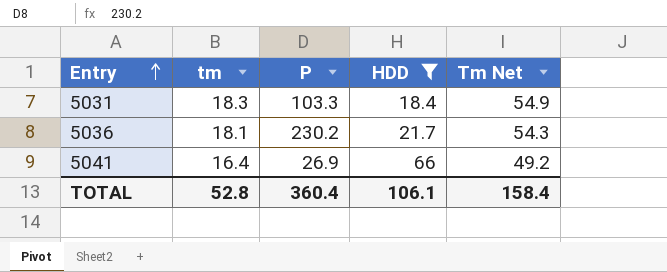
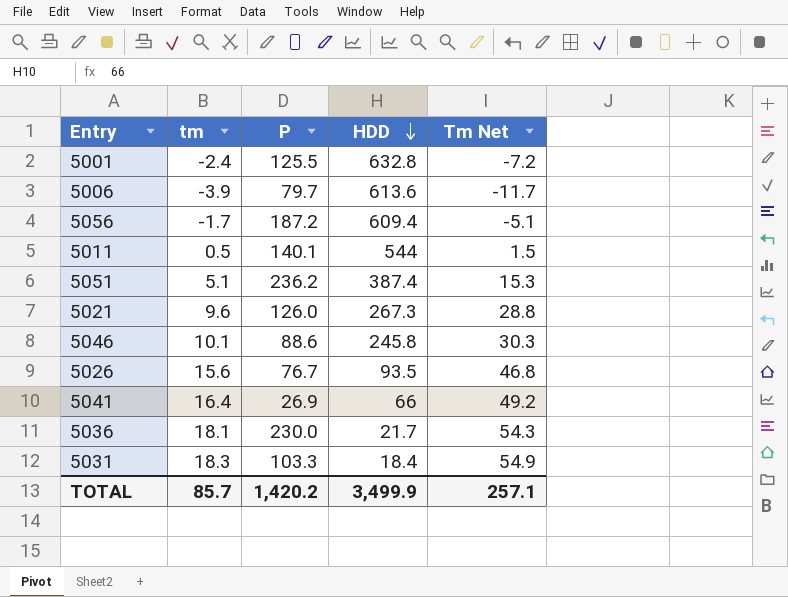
filter: HDD <= 66 -> none
row order: Entry ascending -> HDD descending
5036 | P: 230.2 -> 230.0
TOTAL | tm: 52.8 -> 85.7
TOTAL | P: 360.4 -> 1,420.2
TOTAL | HDD: 106.1 -> 3,499.9
TOTAL | Tm Net: 158.4 -> 257.1

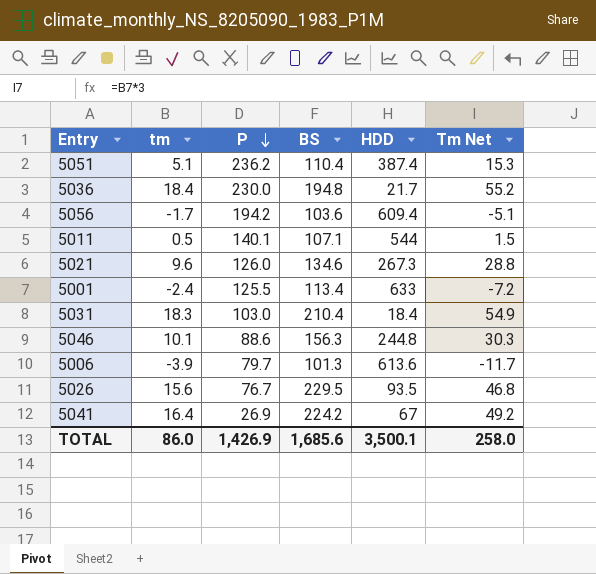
row order: HDD descending -> P descending
column BS | position: none -> 4
5036 | tm: 18.1 -> 18.4
5036 | Tm Net: 54.3 -> 55.2
5056 | P: 187.2 -> 194.2
5001 | HDD: 632.8 -> 633
5031 | P: 103.3 -> 103.0
5046 | HDD: 245.8 -> 244.8
5041 | HDD: 66 -> 67
TOTAL | tm: 85.7 -> 86.0
TOTAL | P: 1,420.2 -> 1,426.9
TOTAL | HDD: 3,499.9 -> 3,500.1
TOTAL | Tm Net: 257.1 -> 258.0

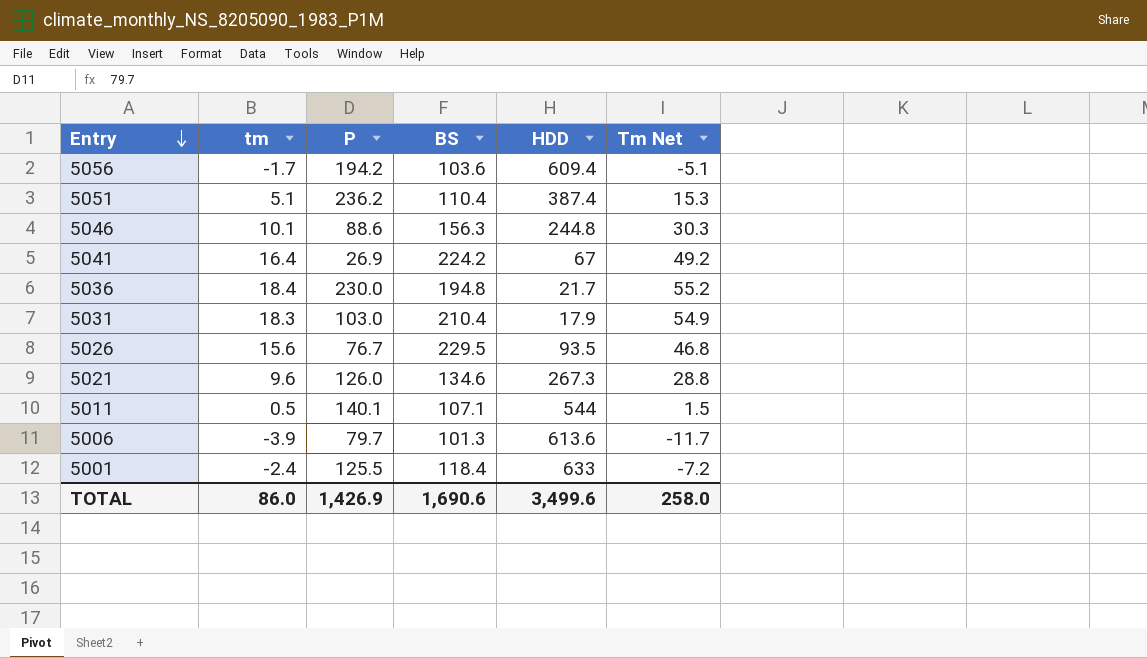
row order: P descending -> Entry descending
5031 | HDD: 18.4 -> 17.9
5001 | BS: 113.4 -> 118.4
TOTAL | BS: 1,685.6 -> 1,690.6
TOTAL | HDD: 3,500.1 -> 3,499.6

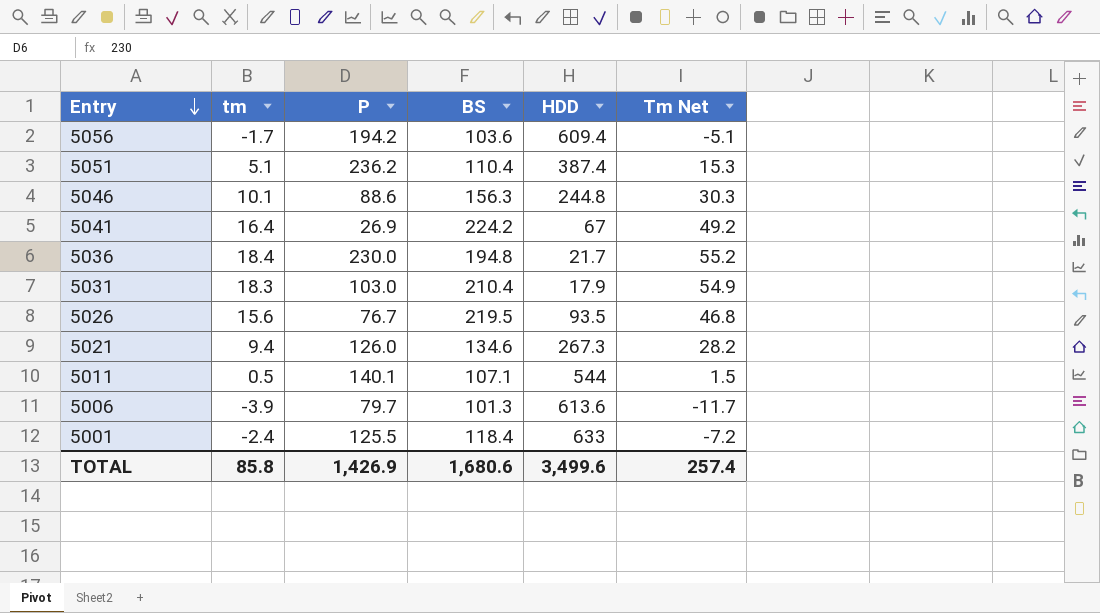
5026 | BS: 229.5 -> 219.5
5021 | tm: 9.6 -> 9.4
5021 | Tm Net: 28.8 -> 28.2
TOTAL | tm: 86.0 -> 85.8
TOTAL | BS: 1,690.6 -> 1,680.6
TOTAL | Tm Net: 258.0 -> 257.4

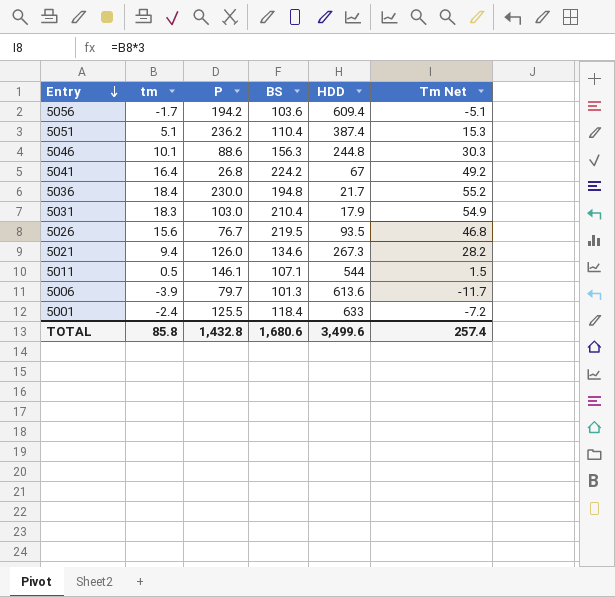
5041 | P: 26.9 -> 26.8
5011 | P: 140.1 -> 146.1
TOTAL | P: 1,426.9 -> 1,432.8

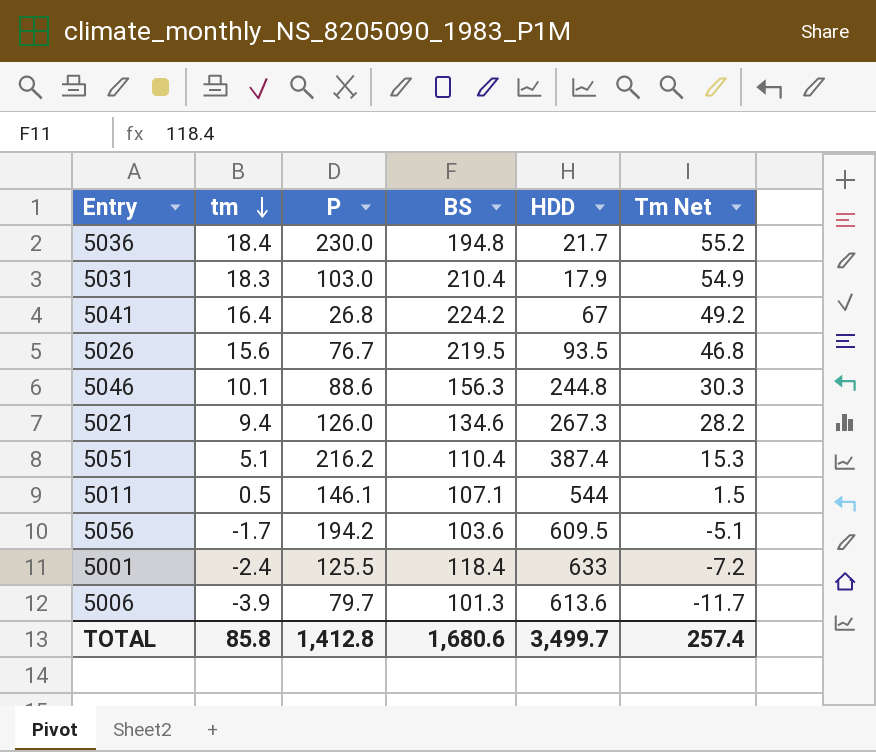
row order: Entry descending -> tm descending
5051 | P: 236.2 -> 216.2
5056 | HDD: 609.4 -> 609.5
TOTAL | P: 1,432.8 -> 1,412.8
TOTAL | HDD: 3,499.6 -> 3,499.7

